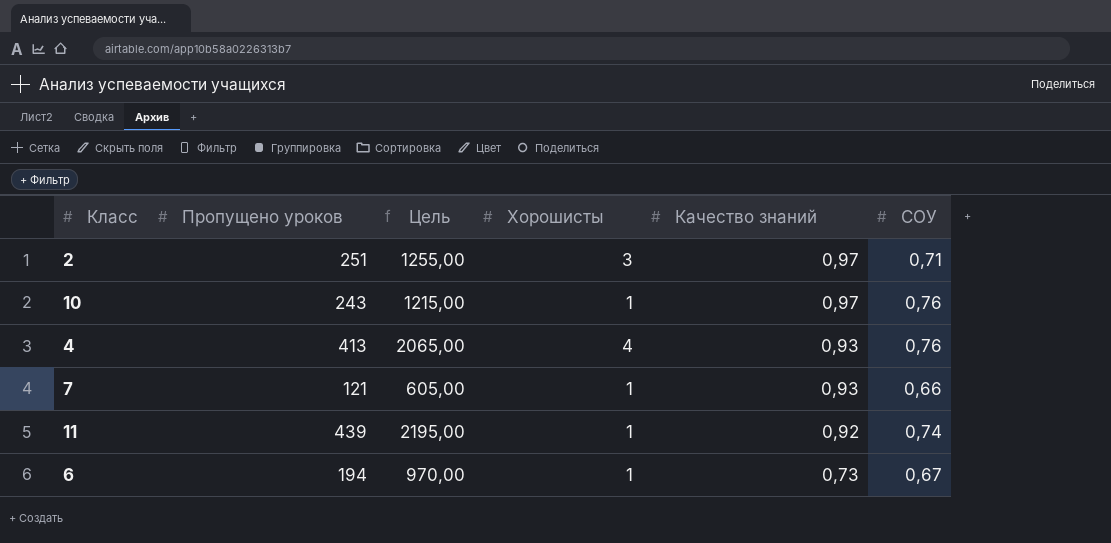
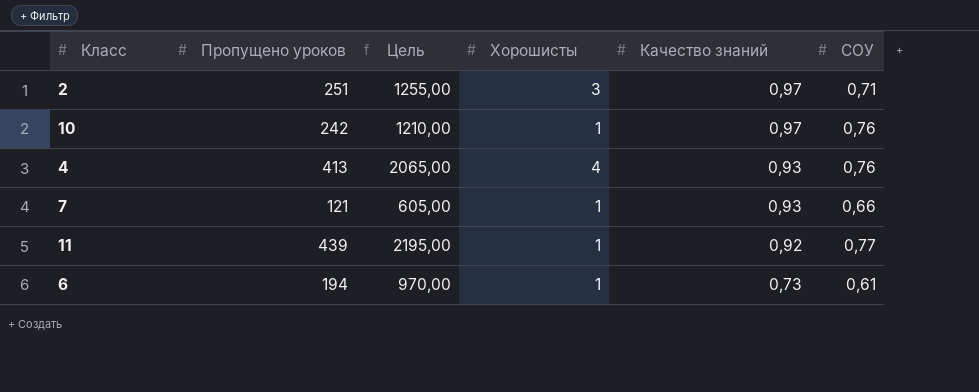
10 | Пропущено уроков: 243 -> 242
10 | Цель: 1215,00 -> 1210,00
11 | СОУ: 0,74 -> 0,77
6 | СОУ: 0,67 -> 0,61

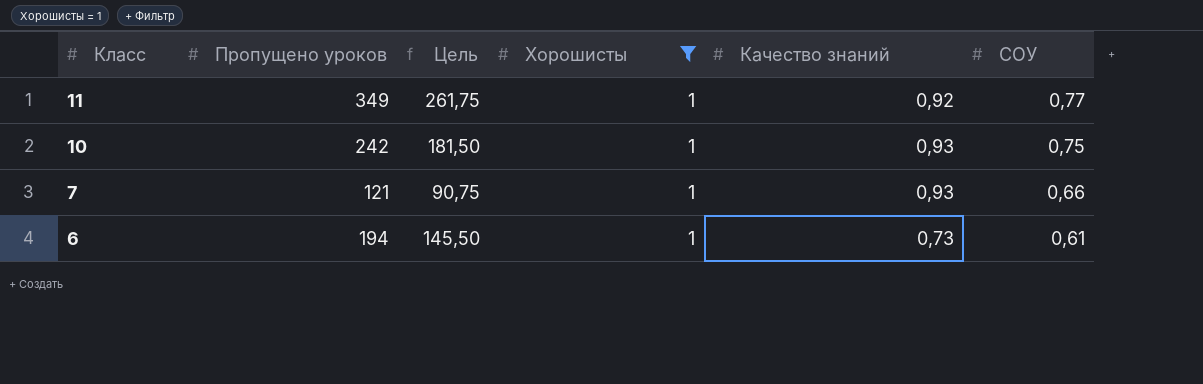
filter: none -> Хорошисты = 1
row order: Качество знаний descending -> Класс descending
column Цель | formula: [Пропущено уроков] * 5 -> [Пропущено уроков] * 0,75
11 | Пропущено уроков: 439 -> 349
10 | Качество знаний: 0,97 -> 0,93
10 | СОУ: 0,76 -> 0,75

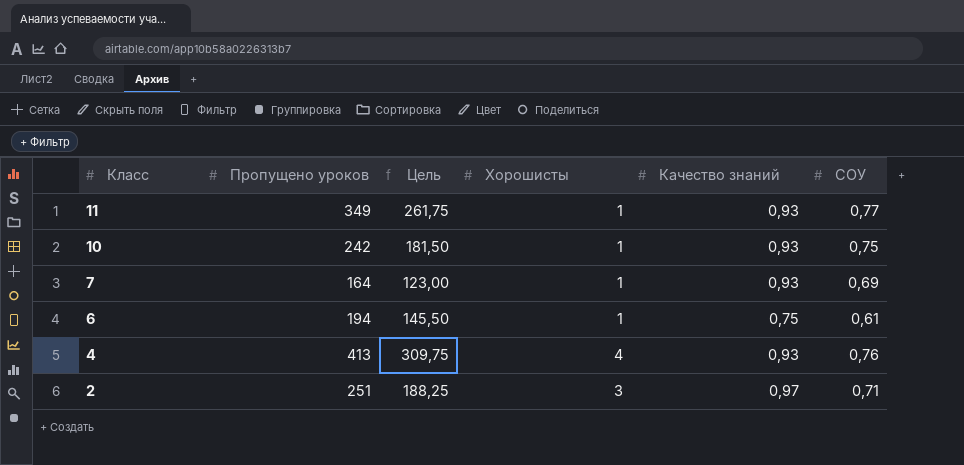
filter: Хорошисты = 1 -> none
11 | Качество знаний: 0,92 -> 0,93
7 | Пропущено уроков: 121 -> 164
7 | Цель: 90,75 -> 123,00
7 | СОУ: 0,66 -> 0,69
6 | Качество знаний: 0,73 -> 0,75

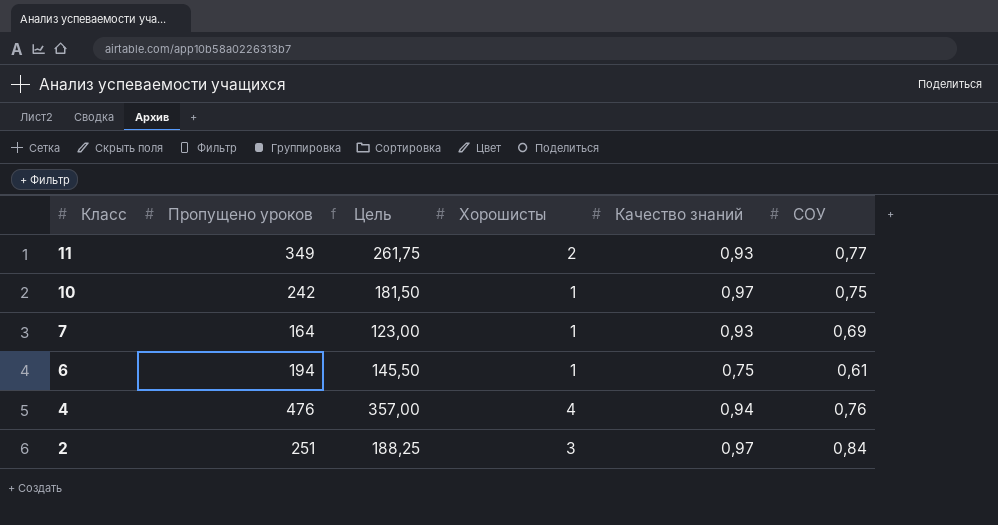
11 | Хорошисты: 1 -> 2
10 | Качество знаний: 0,93 -> 0,97
4 | Пропущено уроков: 413 -> 476
4 | Цель: 309,75 -> 357,00
4 | Качество знаний: 0,93 -> 0,94
2 | СОУ: 0,71 -> 0,84

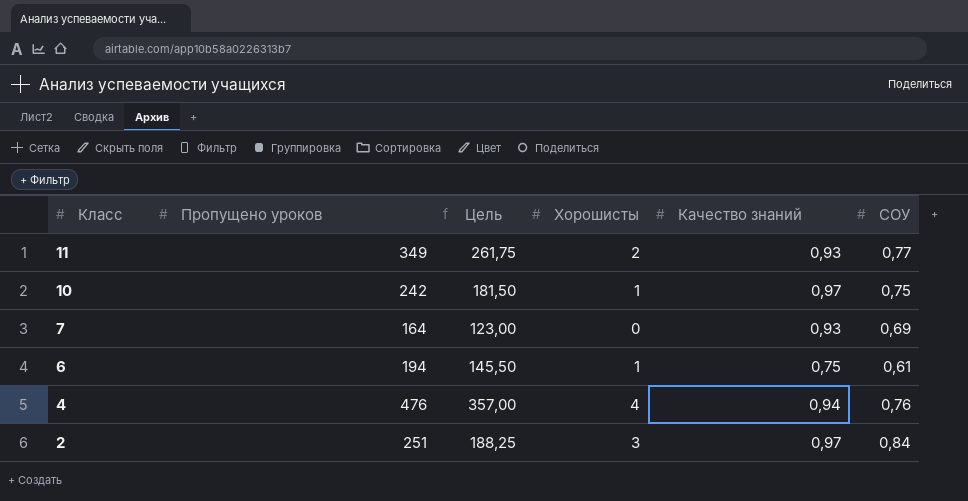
7 | Хорошисты: 1 -> 0

